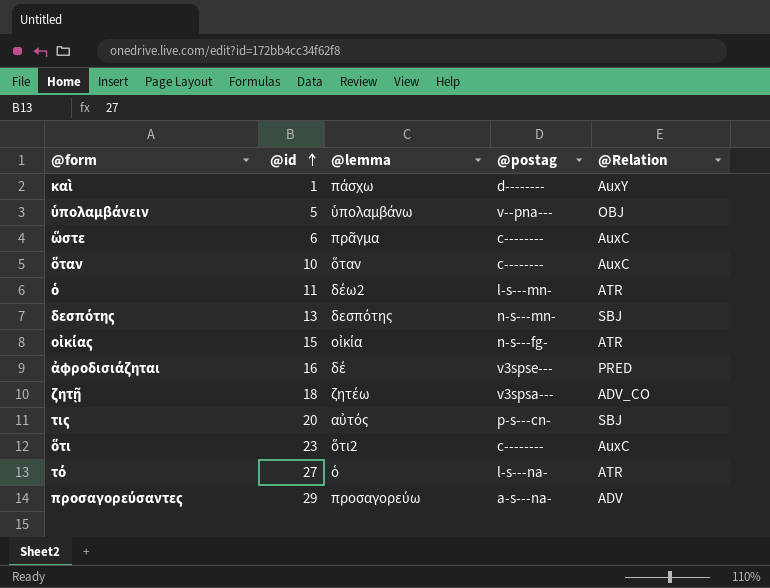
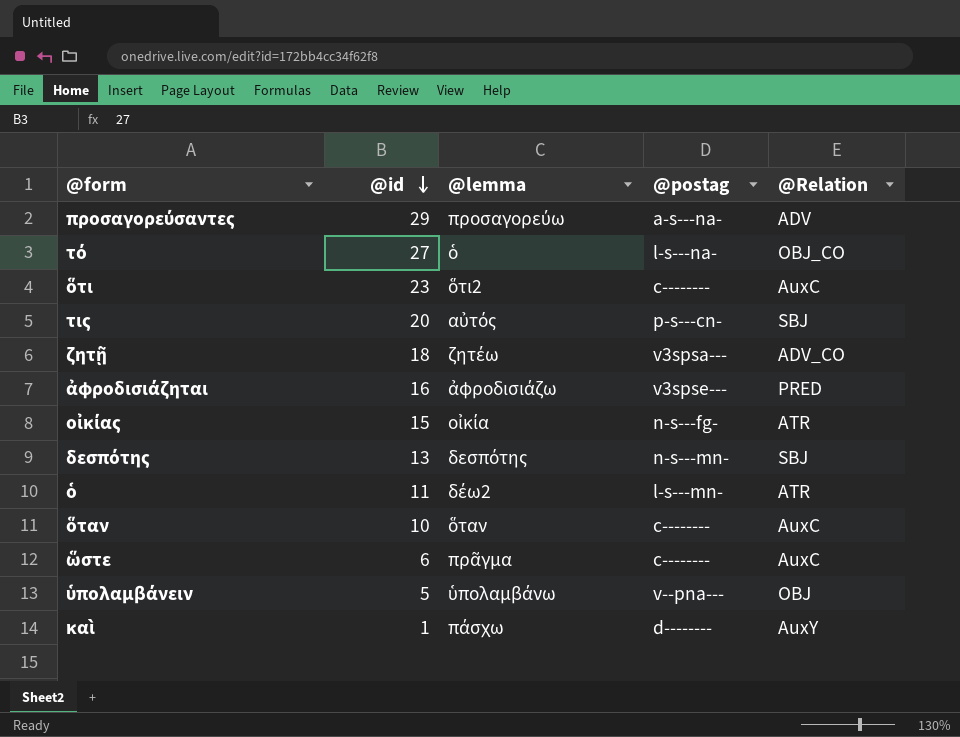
row order: @id ascending -> @id descending
τό | @Relation: ATR -> OBJ_CO
ἀφροδισιάζηται | @lemma: δέ -> ἀφροδισιάζω

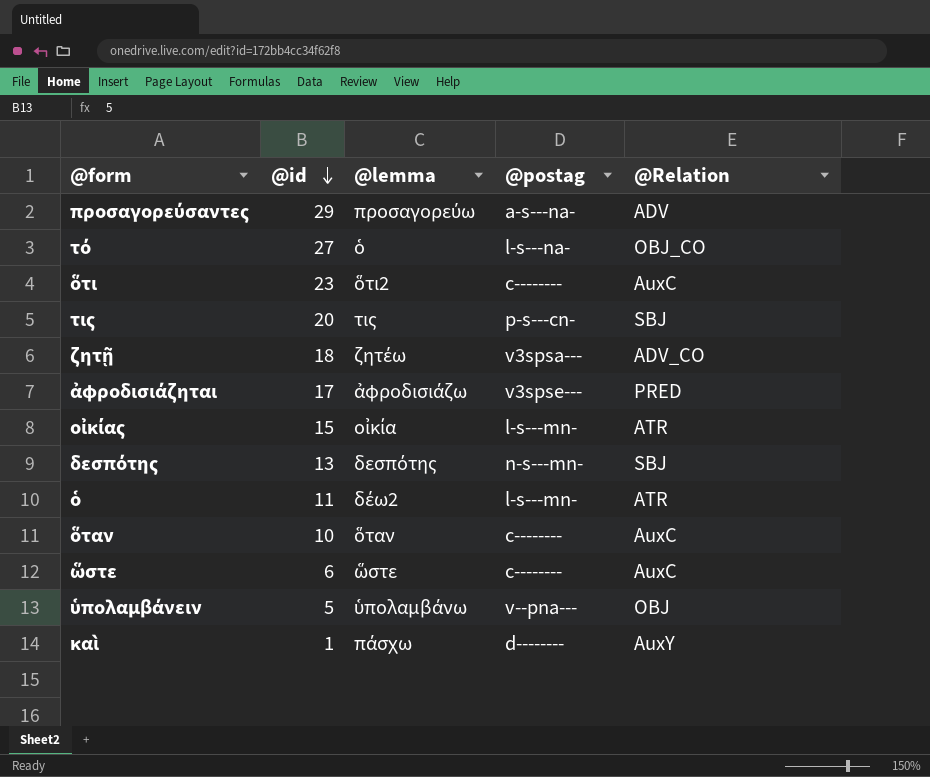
τις | @lemma: αὐτός -> τις
ἀφροδισιάζηται | @id: 16 -> 17
οἰκίας | @postag: n-s---fg- -> l-s---mn-
ὥστε | @lemma: πρᾶγμα -> ὥστε

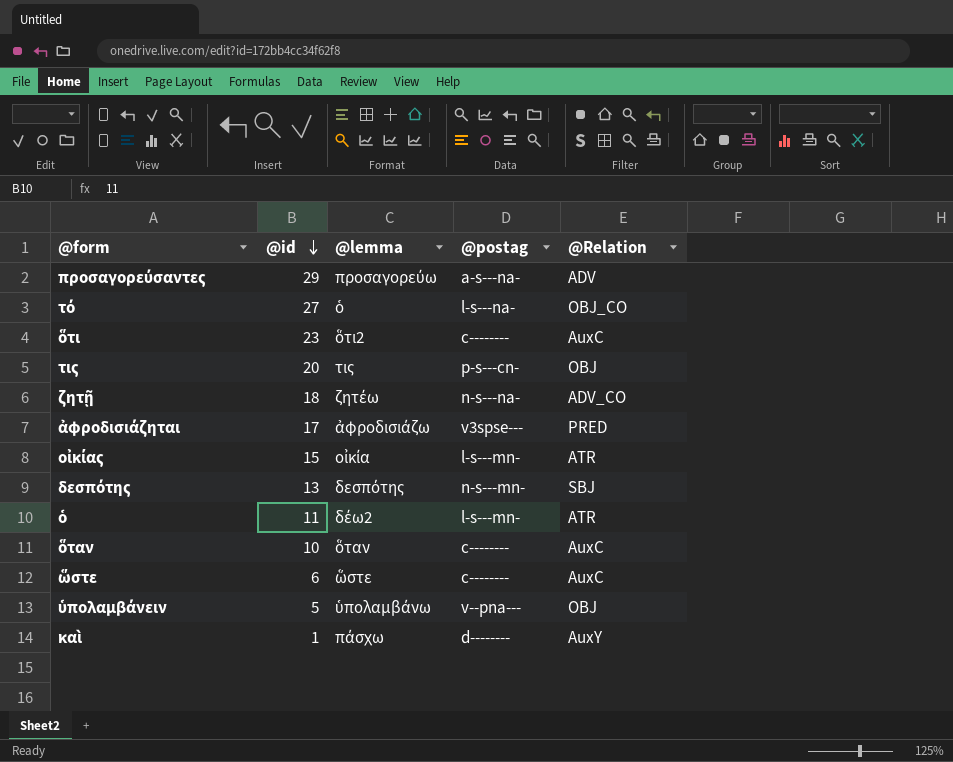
τις | @Relation: SBJ -> OBJ
ζητῇ | @postag: v3spsa--- -> n-s---na-

